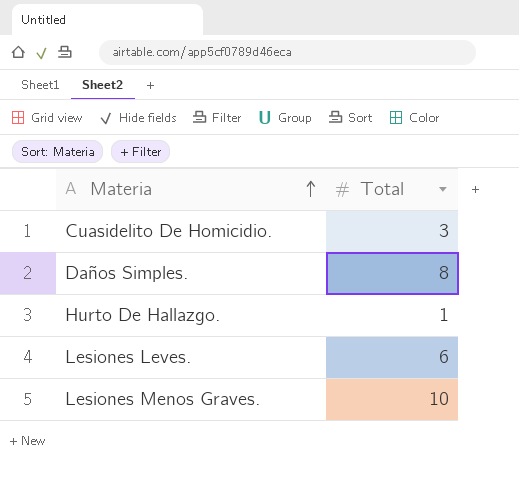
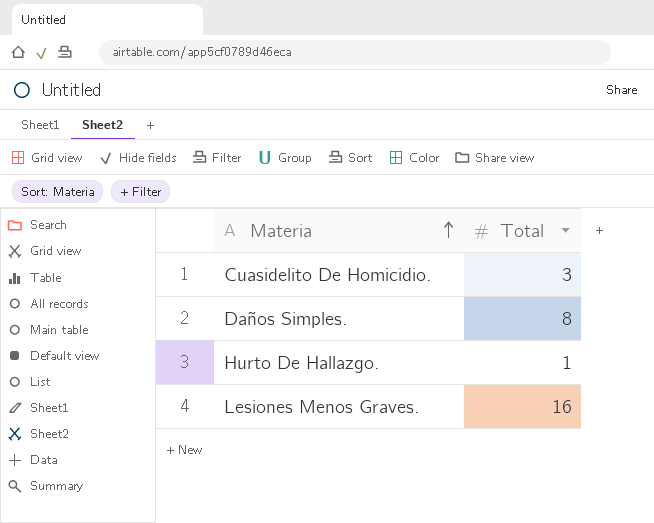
row Lesiones Leves.: 6 -> none
Lesiones Menos Graves. | Total: 10 -> 16

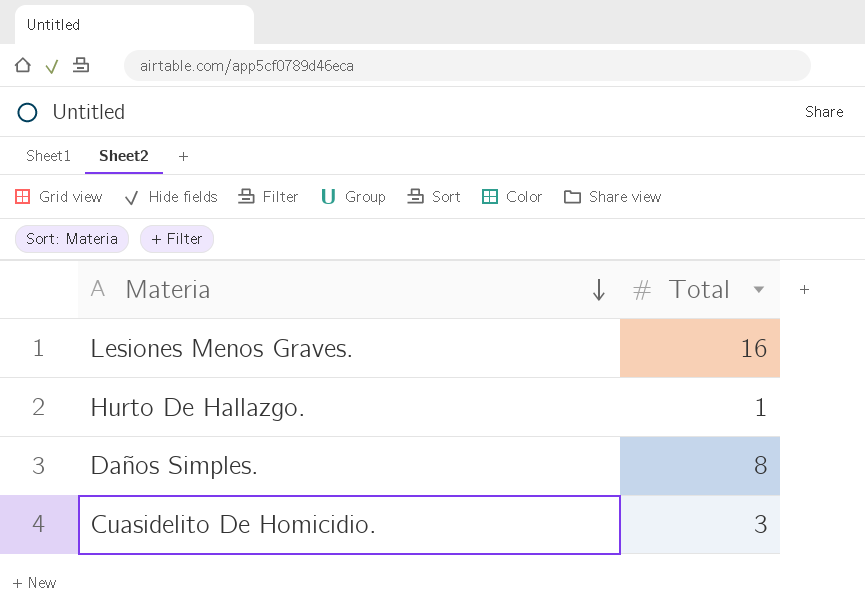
row order: Materia ascending -> Materia descending

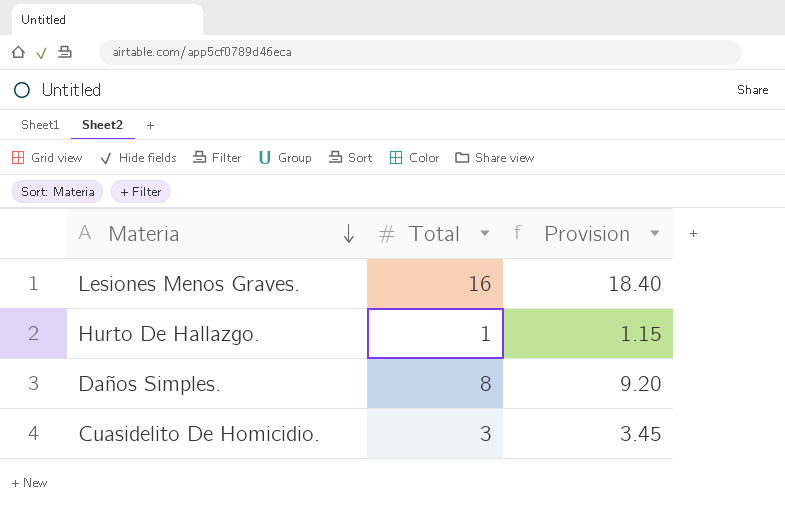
column Provision | formula: none -> [Total] * 1.15

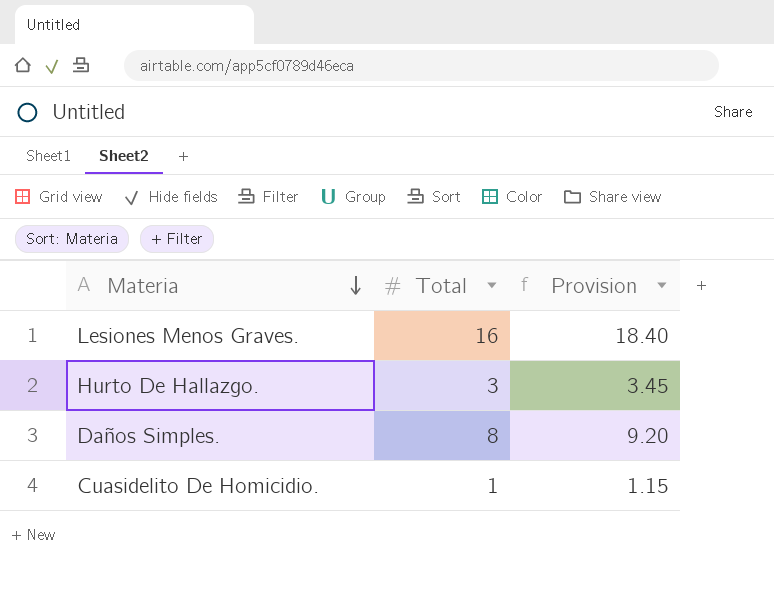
Hurto De Hallazgo. | Total: 1 -> 3
Hurto De Hallazgo. | Provision: 1.15 -> 3.45
Cuasidelito De Homicidio. | Total: 3 -> 1
Cuasidelito De Homicidio. | Provision: 3.45 -> 1.15

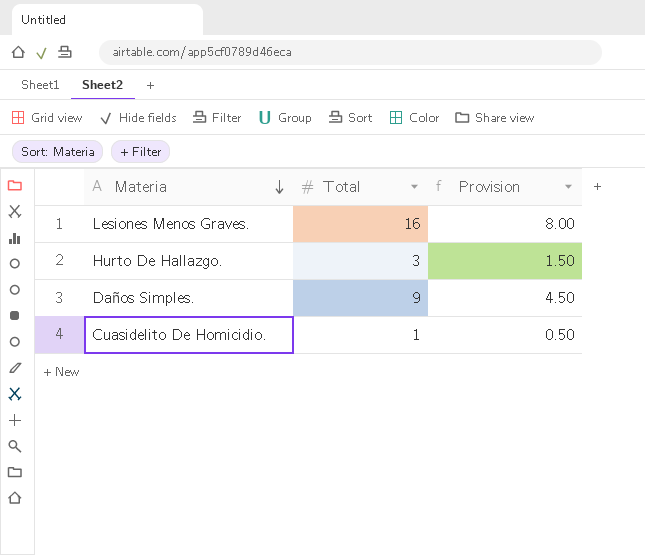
column Provision | formula: [Total] * 1.15 -> [Total] * 0.5
Daños Simples. | Total: 8 -> 9

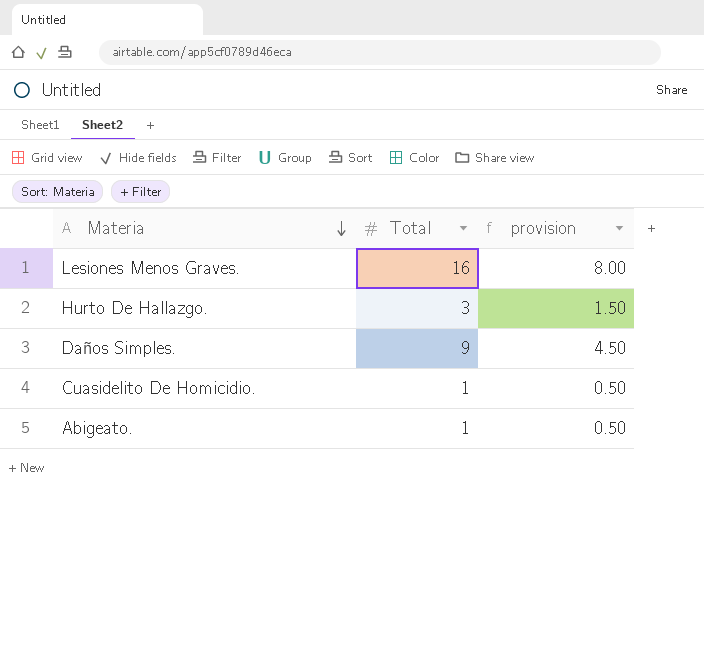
column name: Provision -> provision
row Abigeato.: none -> 1 | 0.50

